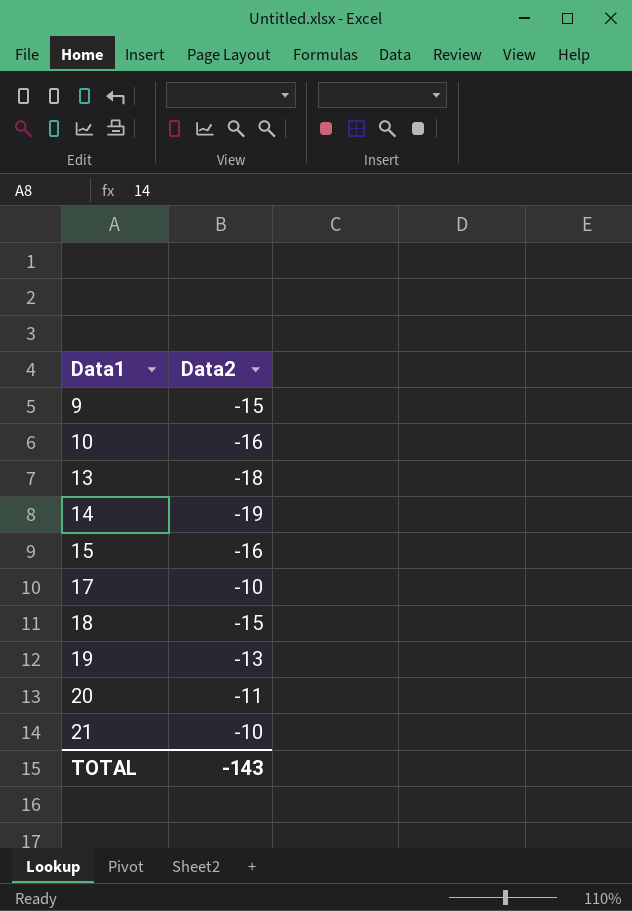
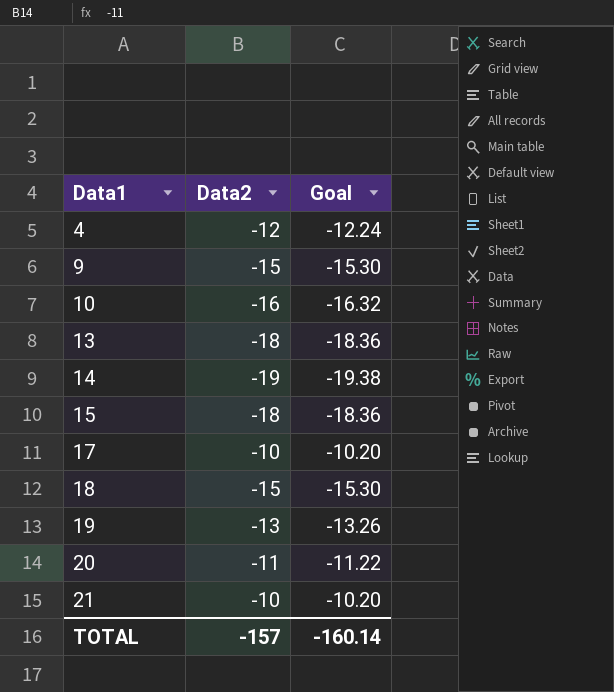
column Goal | formula: none -> [Data2] * 1.02
row 4: none -> -12 | -12.24
15 | Data2: -16 -> -18
TOTAL | Data2: -143 -> -157

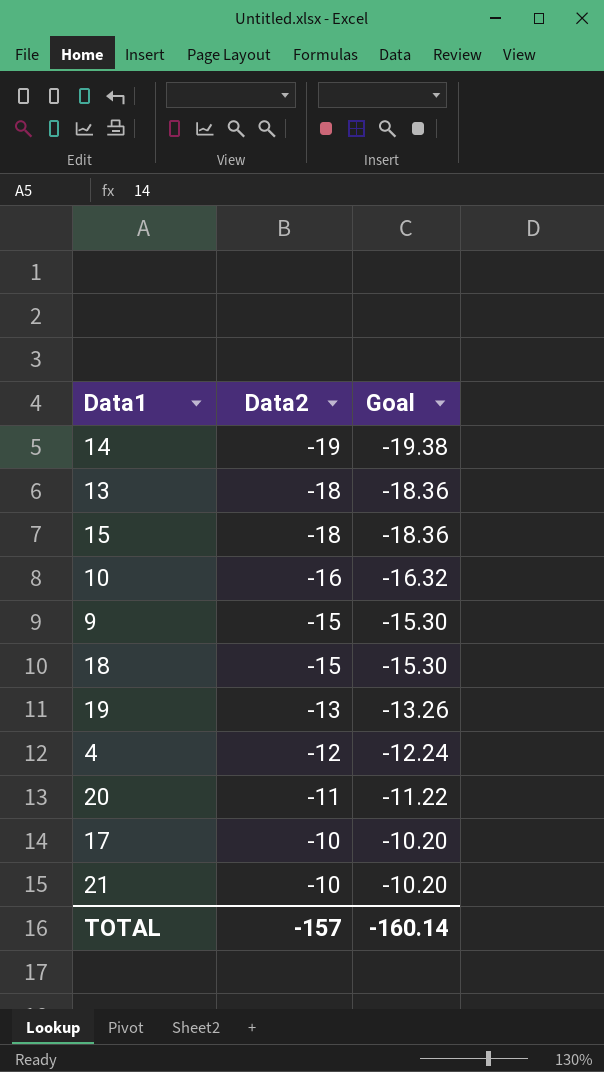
row order: Data1 ascending -> Data2 ascending

